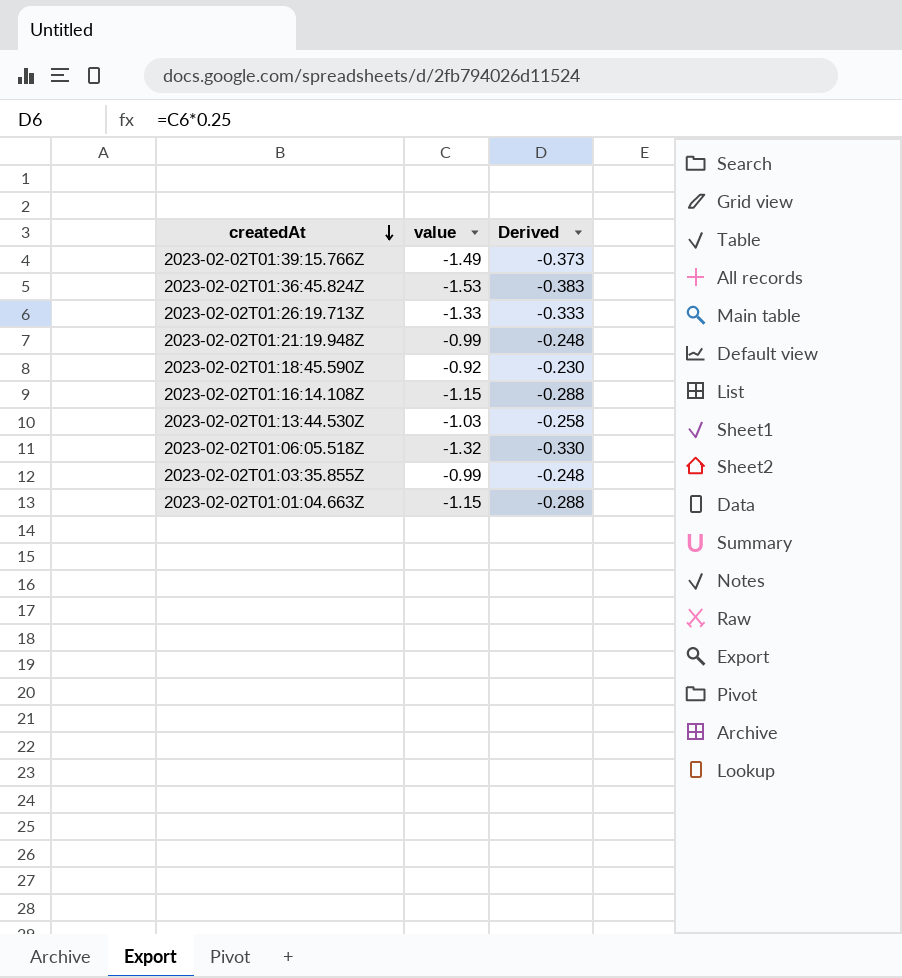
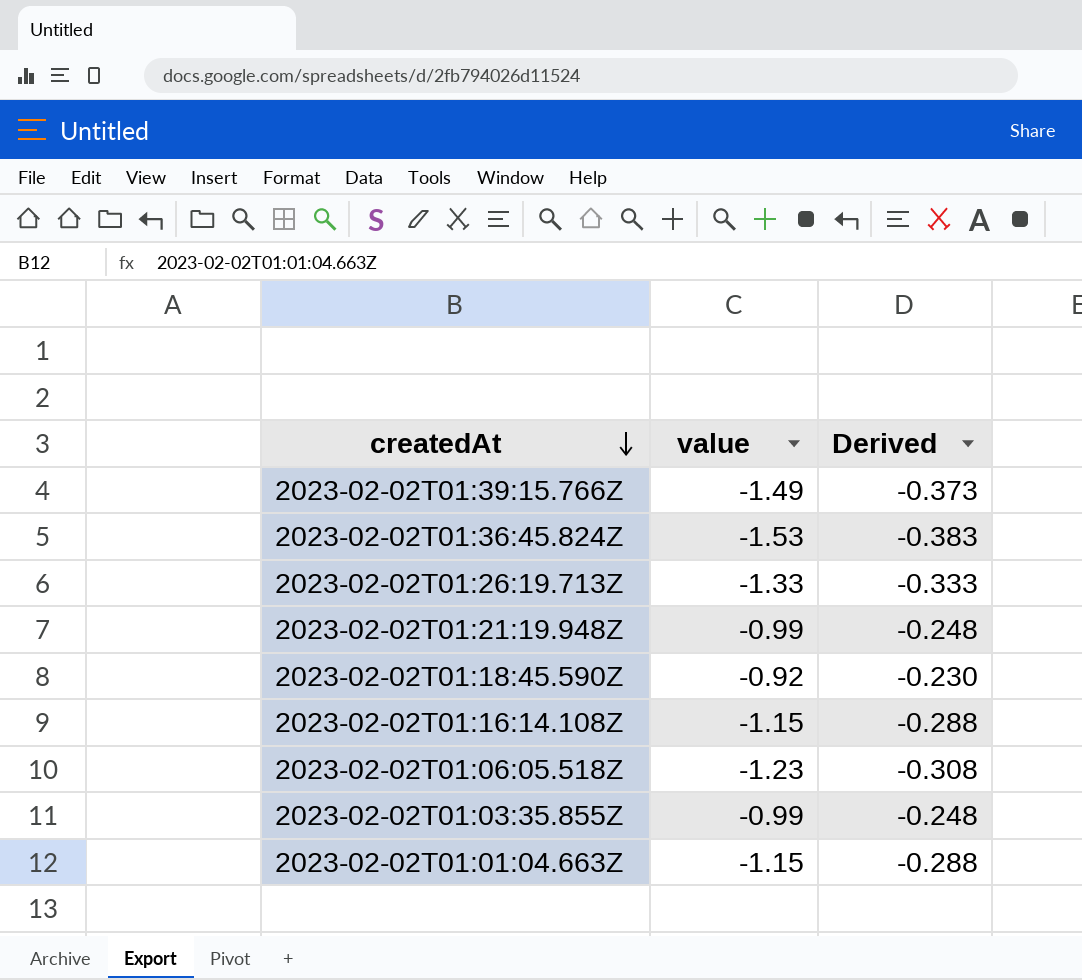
row 2023-02-02T01:13:44.530Z: -1.03 | -0.258 -> none
2023-02-02T01:06:05.518Z | value: -1.32 -> -1.23
2023-02-02T01:06:05.518Z | Derived: -0.330 -> -0.308

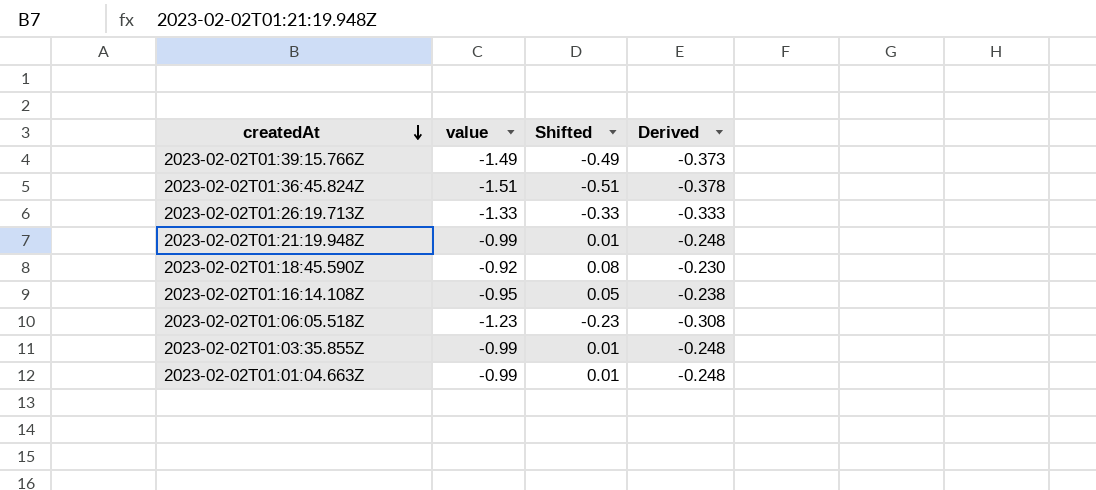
column Shifted | formula: none -> [value] + 1
2023-02-02T01:36:45.824Z | value: -1.53 -> -1.51
2023-02-02T01:36:45.824Z | Derived: -0.383 -> -0.378
2023-02-02T01:16:14.108Z | value: -1.15 -> -0.95
2023-02-02T01:16:14.108Z | Derived: -0.288 -> -0.238
2023-02-02T01:01:04.663Z | value: -1.15 -> -0.99
2023-02-02T01:01:04.663Z | Derived: -0.288 -> -0.248

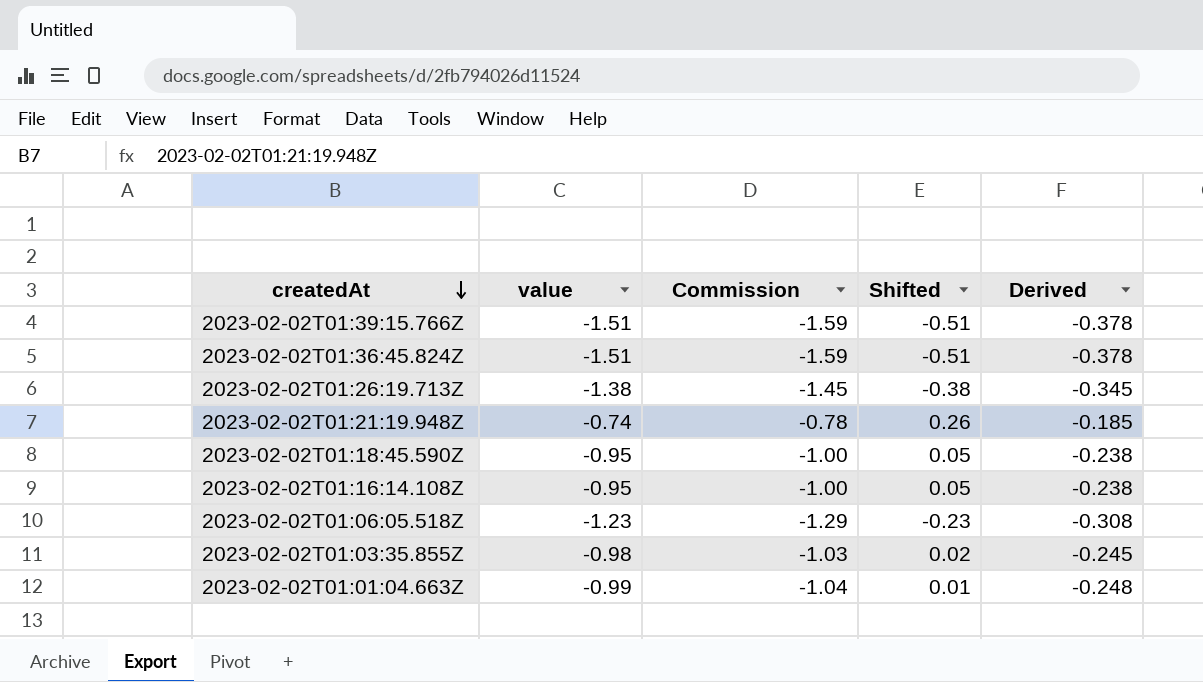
column Commission | formula: none -> [value] * 1.05
2023-02-02T01:39:15.766Z | value: -1.49 -> -1.51
2023-02-02T01:39:15.766Z | Shifted: -0.49 -> -0.51
2023-02-02T01:39:15.766Z | Derived: -0.373 -> -0.378
2023-02-02T01:26:19.713Z | value: -1.33 -> -1.38
2023-02-02T01:26:19.713Z | Shifted: -0.33 -> -0.38
2023-02-02T01:26:19.713Z | Derived: -0.333 -> -0.345
2023-02-02T01:21:19.948Z | value: -0.99 -> -0.74
2023-02-02T01:21:19.948Z | Shifted: 0.01 -> 0.26
2023-02-02T01:21:19.948Z | Derived: -0.248 -> -0.185
2023-02-02T01:18:45.590Z | value: -0.92 -> -0.95
2023-02-02T01:18:45.590Z | Shifted: 0.08 -> 0.05
2023-02-02T01:18:45.590Z | Derived: -0.230 -> -0.238
2023-02-02T01:03:35.855Z | value: -0.99 -> -0.98
2023-02-02T01:03:35.855Z | Shifted: 0.01 -> 0.02
2023-02-02T01:03:35.855Z | Derived: -0.248 -> -0.245

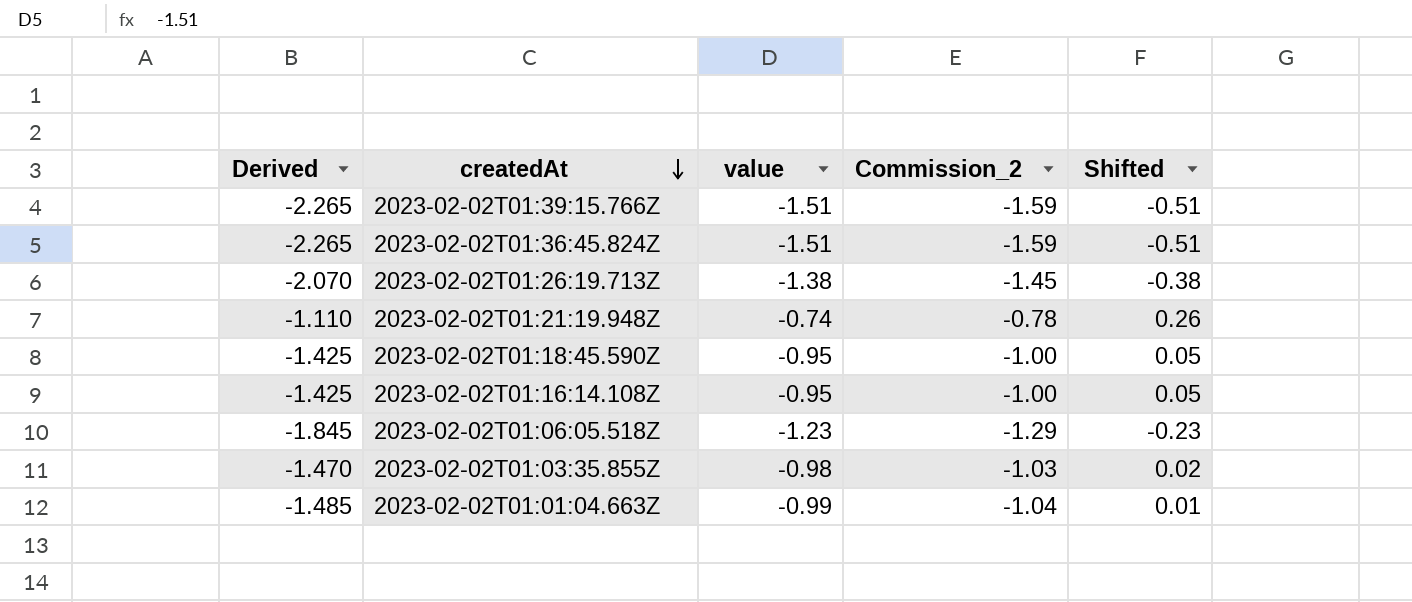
column Derived | formula: [value] * 0.25 -> [value] * 1.5
column Derived | position: 5 -> 1
column name: Commission -> Commission_2

